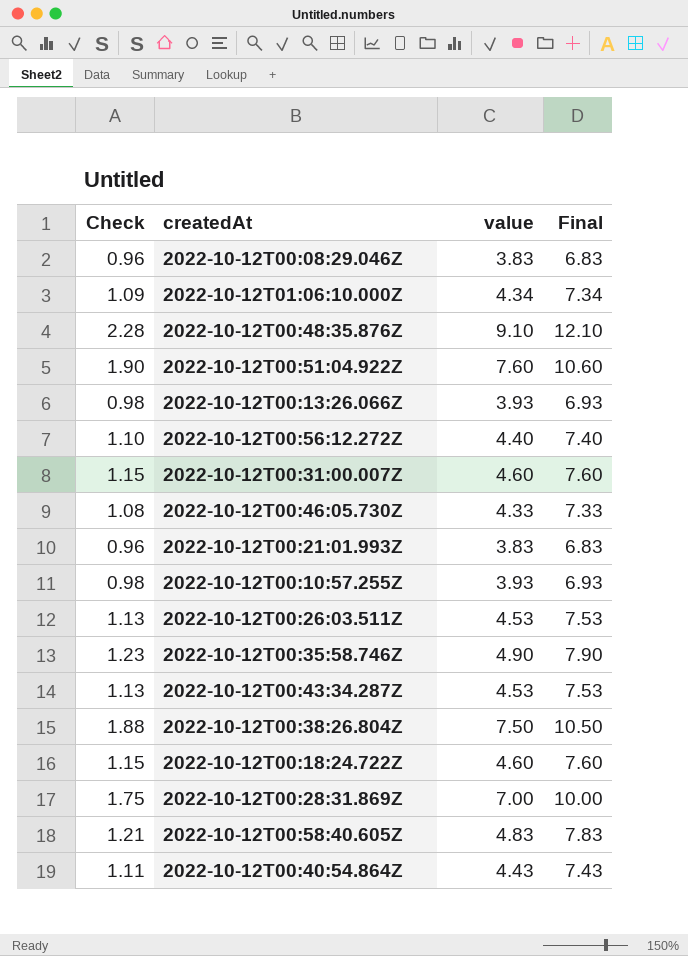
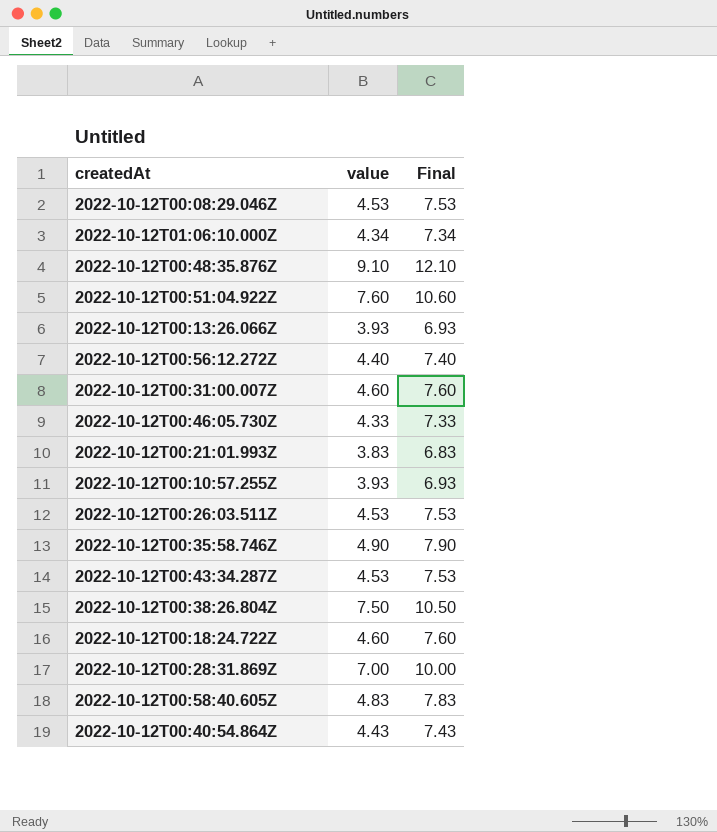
column Check | formula: [value] * 0.25 -> none
2022-10-12T00:08:29.046Z | value: 3.83 -> 4.53
2022-10-12T00:08:29.046Z | Final: 6.83 -> 7.53

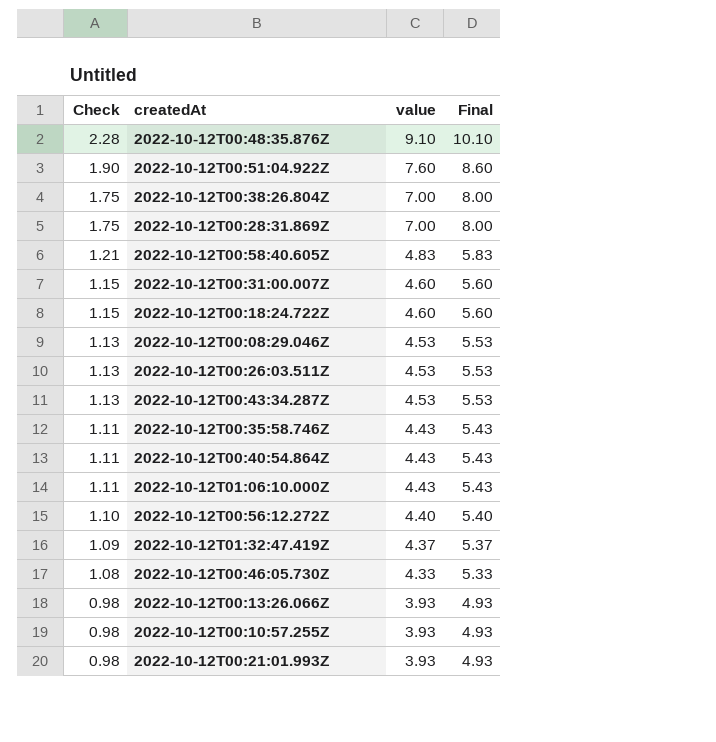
row order: none -> Check descending
column Check | formula: none -> [value] * 0.25
column Final | formula: [value] + 3 -> [value] + 1
2022-10-12T00:38:26.804Z | value: 7.50 -> 7.00
2022-10-12T00:35:58.746Z | value: 4.90 -> 4.43
2022-10-12T01:06:10.000Z | value: 4.34 -> 4.43
row 2022-10-12T01:32:47.419Z: none -> 1.09 | 4.37 | 5.37
2022-10-12T00:21:01.993Z | value: 3.83 -> 3.93

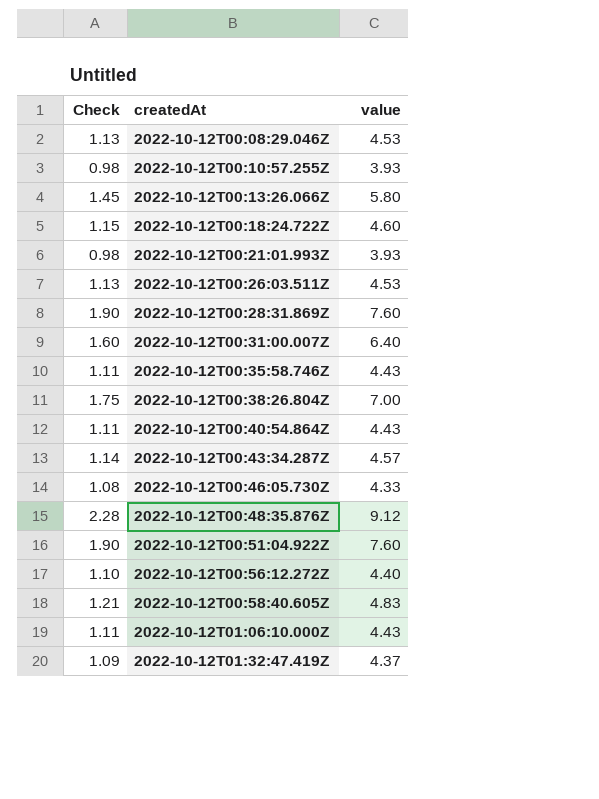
row order: Check descending -> createdAt ascending
column Final | formula: [value] + 1 -> none
2022-10-12T00:13:26.066Z | Check: 0.98 -> 1.45
2022-10-12T00:13:26.066Z | value: 3.93 -> 5.80
2022-10-12T00:28:31.869Z | Check: 1.75 -> 1.90
2022-10-12T00:28:31.869Z | value: 7.00 -> 7.60
2022-10-12T00:31:00.007Z | Check: 1.15 -> 1.60
2022-10-12T00:31:00.007Z | value: 4.60 -> 6.40
2022-10-12T00:43:34.287Z | Check: 1.13 -> 1.14
2022-10-12T00:43:34.287Z | value: 4.53 -> 4.57
2022-10-12T00:48:35.876Z | value: 9.10 -> 9.12

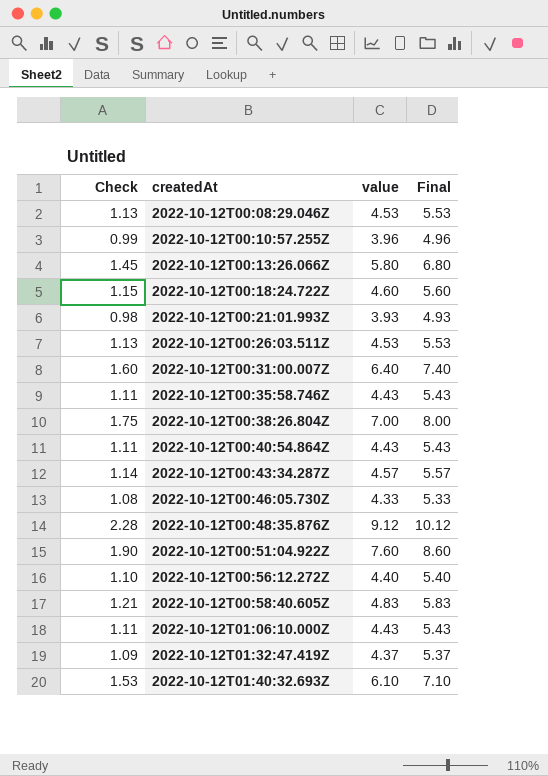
column Final | formula: none -> [value] + 1
row 2022-10-12T00:28:31.869Z: 1.90 | 7.60 -> none
2022-10-12T00:10:57.255Z | Check: 0.98 -> 0.99
2022-10-12T00:10:57.255Z | value: 3.93 -> 3.96
row 2022-10-12T01:40:32.693Z: none -> 1.53 | 6.10 | 7.10

